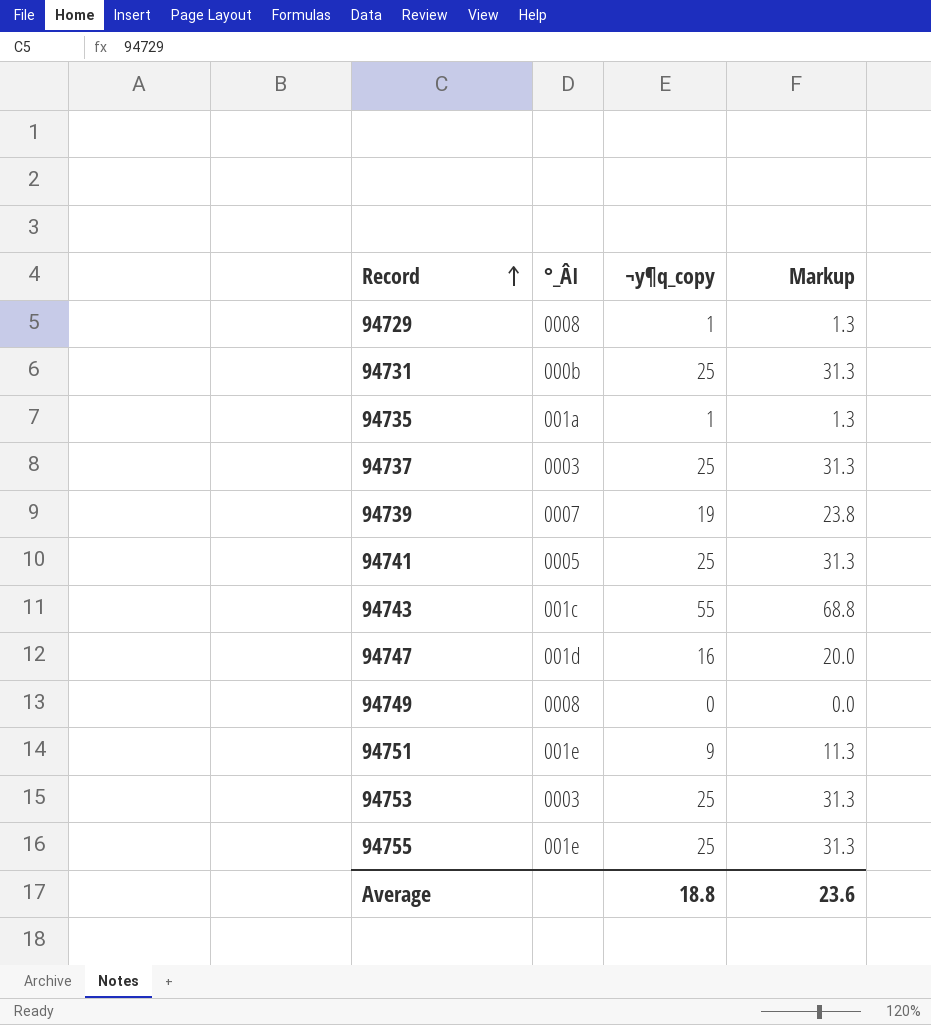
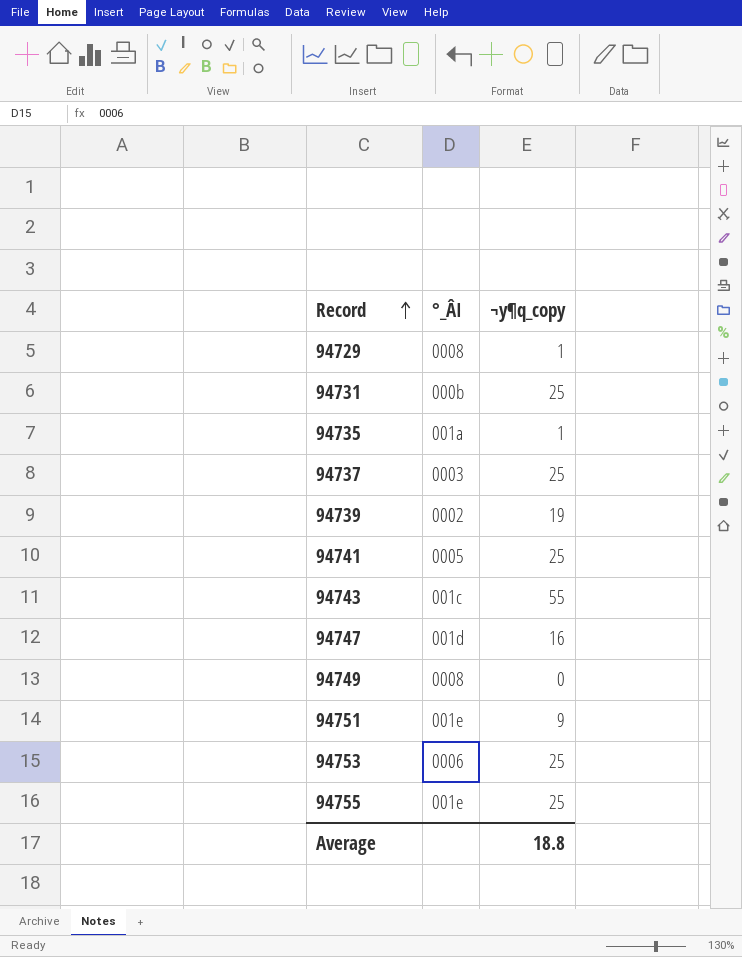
column Markup | formula: [¬y¶q_copy] * 1.25 -> none
94739 | °_ÂI: 0007 -> 0002
94753 | °_ÂI: 0003 -> 0006

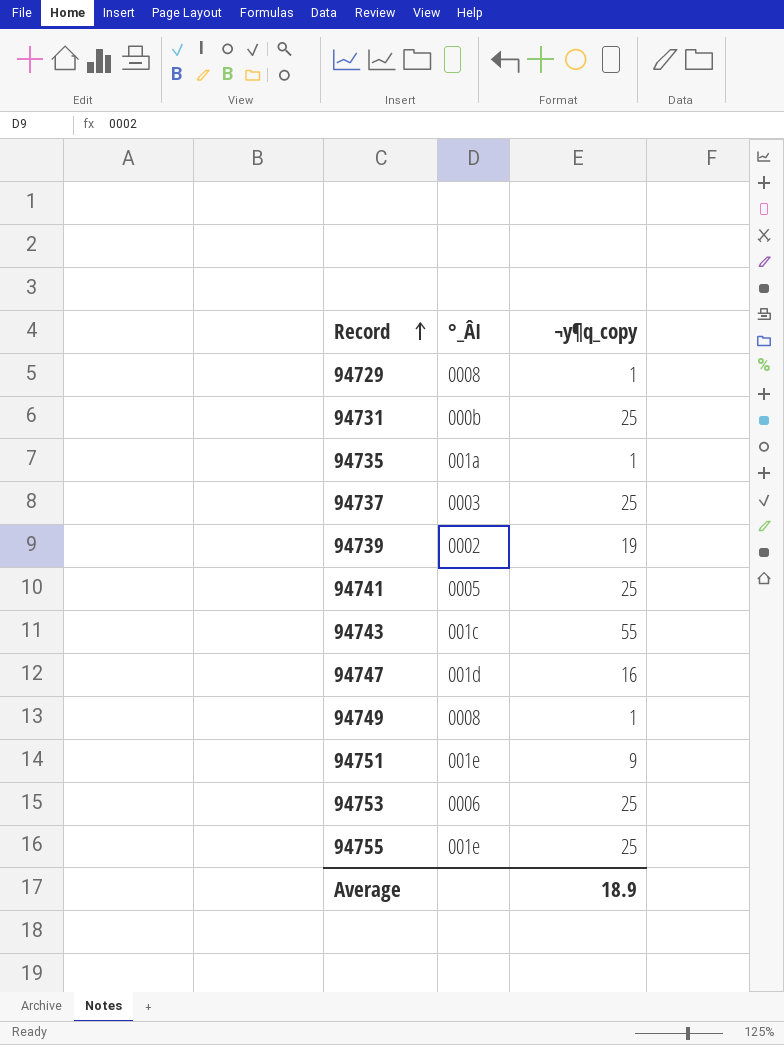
94749 | ¬y¶q_copy: 0 -> 1
Average | ¬y¶q_copy: 18.8 -> 18.9

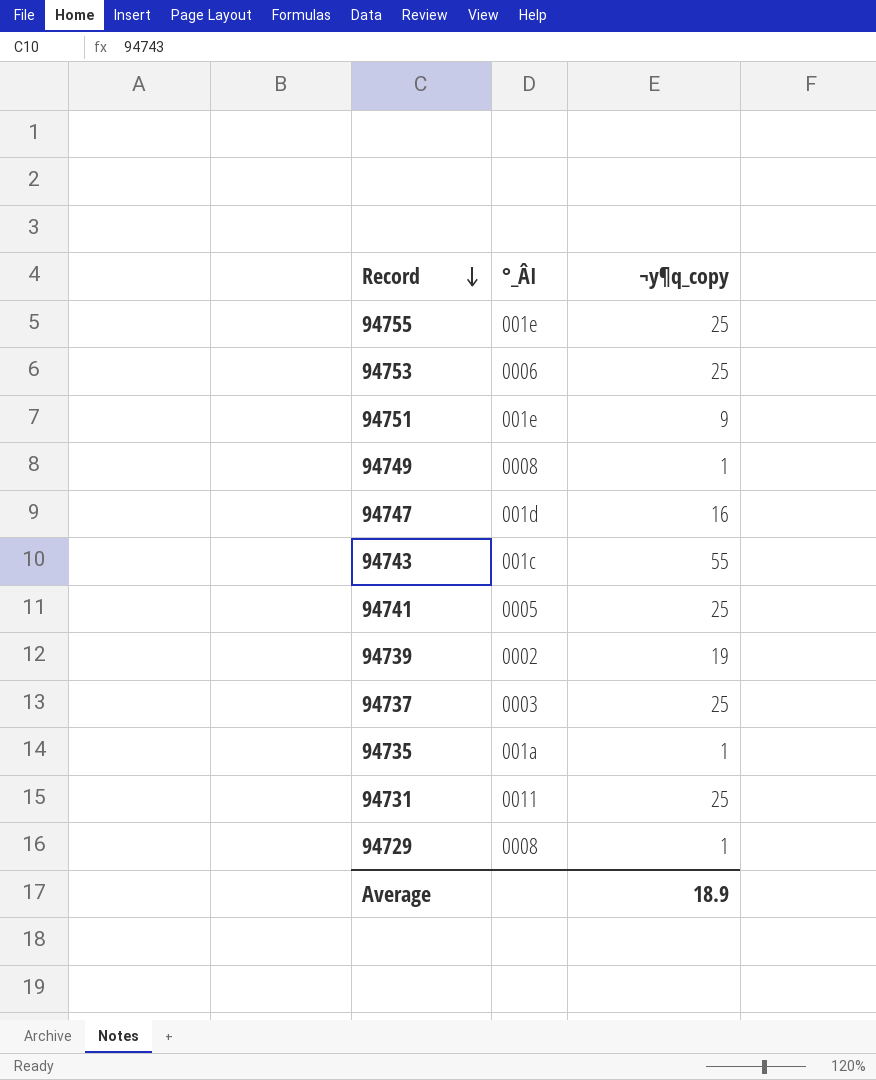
row order: Record ascending -> Record descending
94731 | °_ÂI: 000b -> 0011

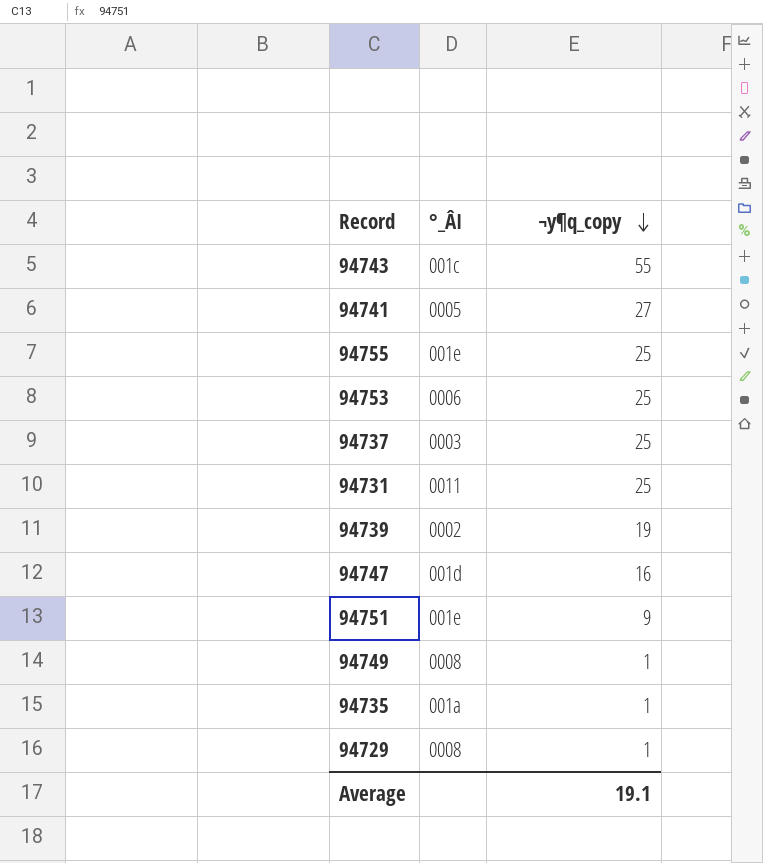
row order: Record descending -> ¬y¶q_copy descending
94741 | ¬y¶q_copy: 25 -> 27
Average | ¬y¶q_copy: 18.9 -> 19.1

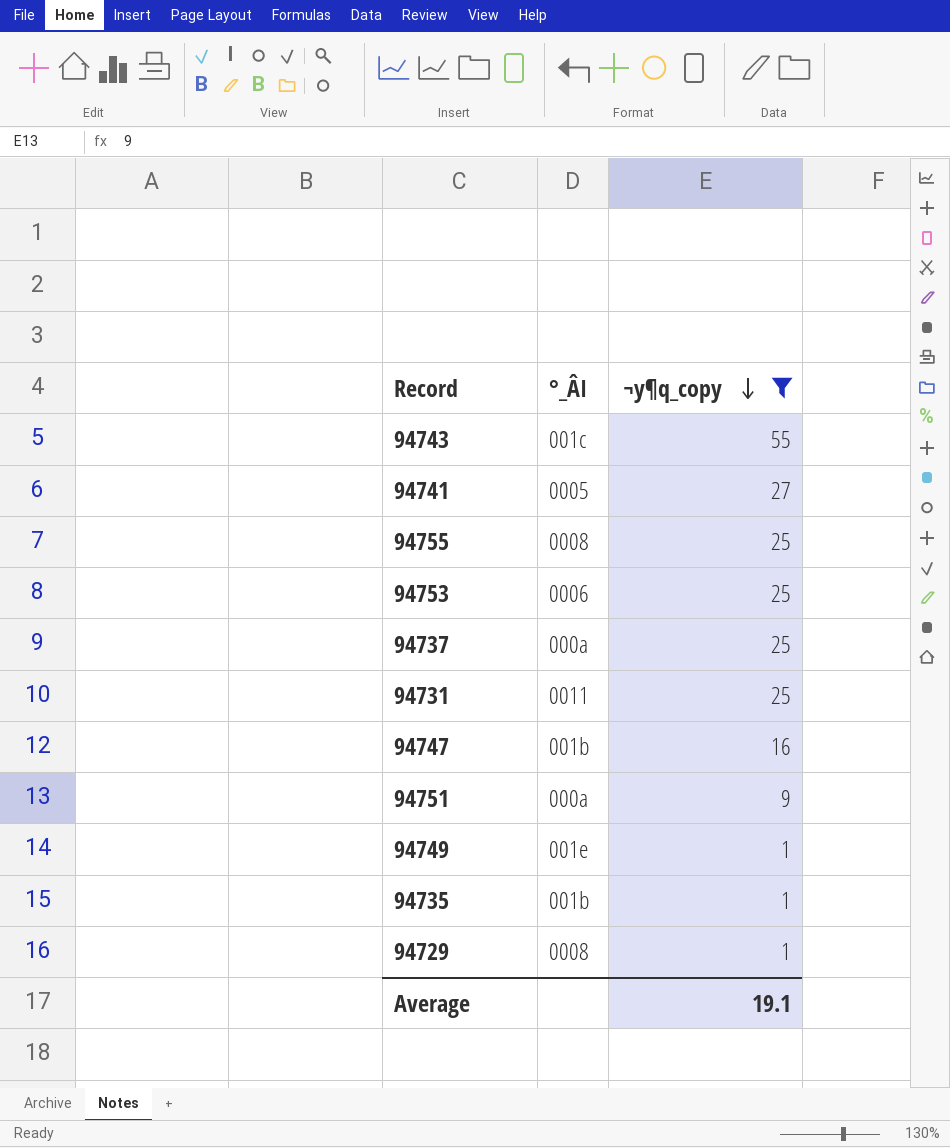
filter: none -> ¬y¶q_copy != 19
94755 | °_ÂI: 001e -> 0008
94737 | °_ÂI: 0003 -> 000a
94747 | °_ÂI: 001d -> 001b
94751 | °_ÂI: 001e -> 000a
94749 | °_ÂI: 0008 -> 001e
94735 | °_ÂI: 001a -> 001b

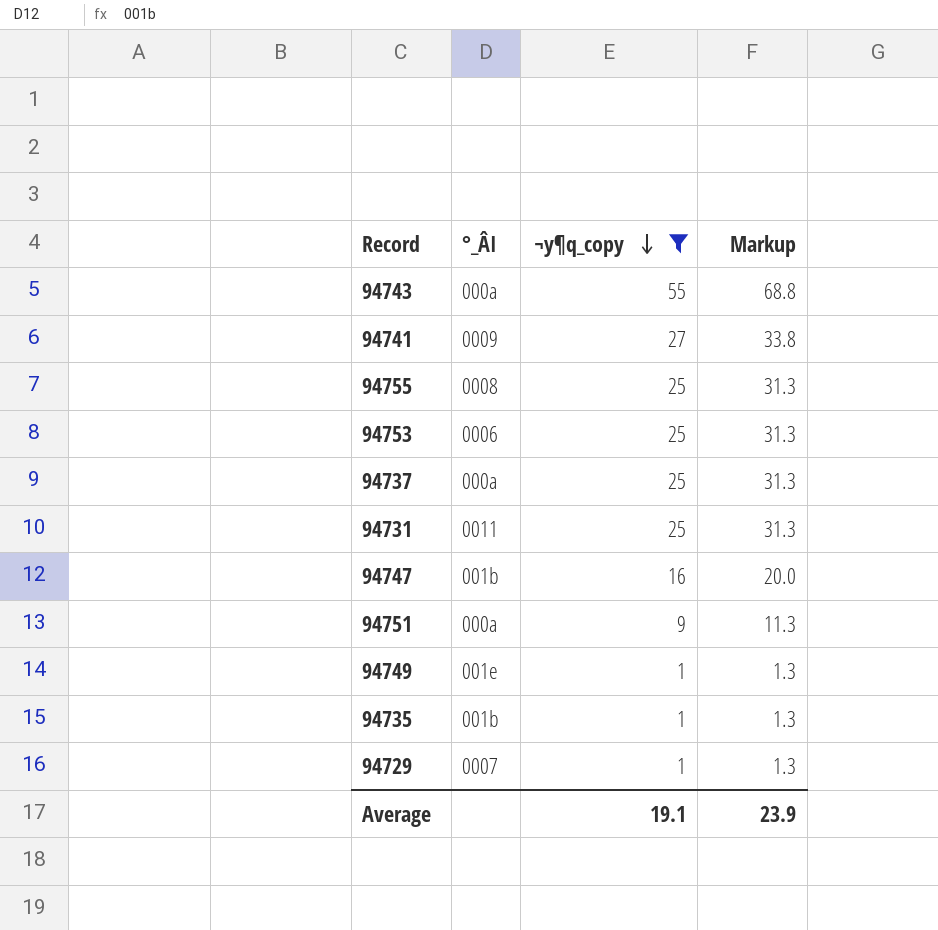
column Markup | formula: none -> [¬y¶q_copy] * 1.25
94743 | °_ÂI: 001c -> 000a
94741 | °_ÂI: 0005 -> 0009
94729 | °_ÂI: 0008 -> 0007

